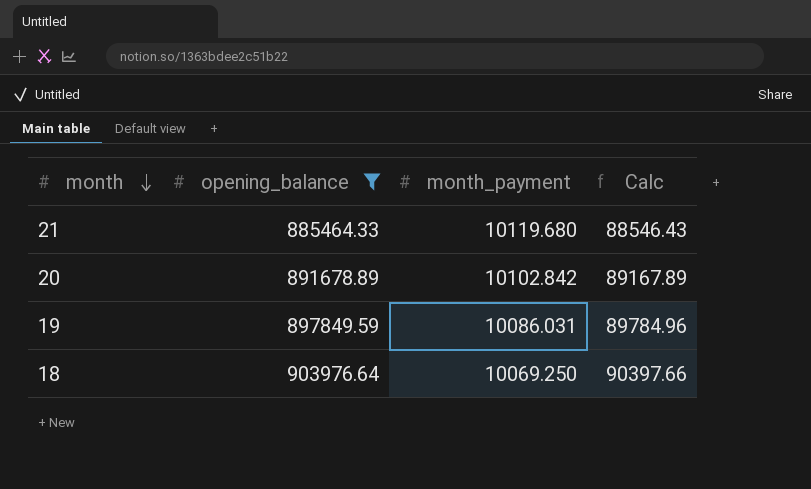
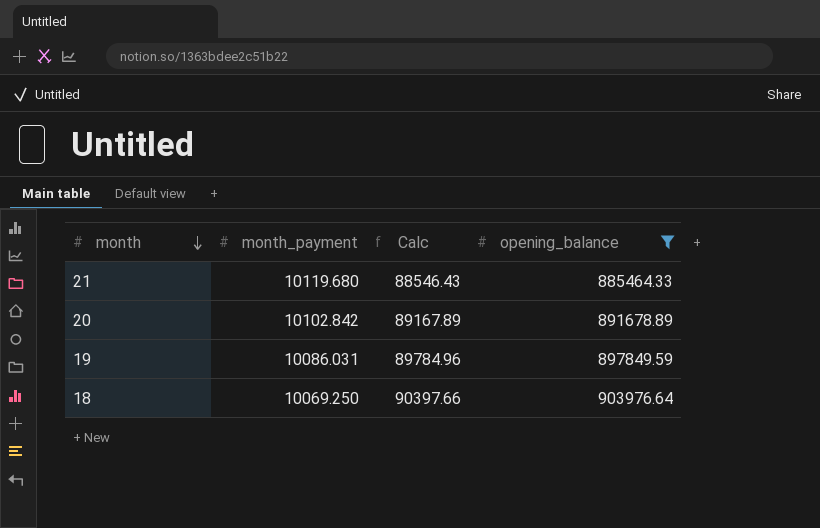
column opening_balance | position: 2 -> 4

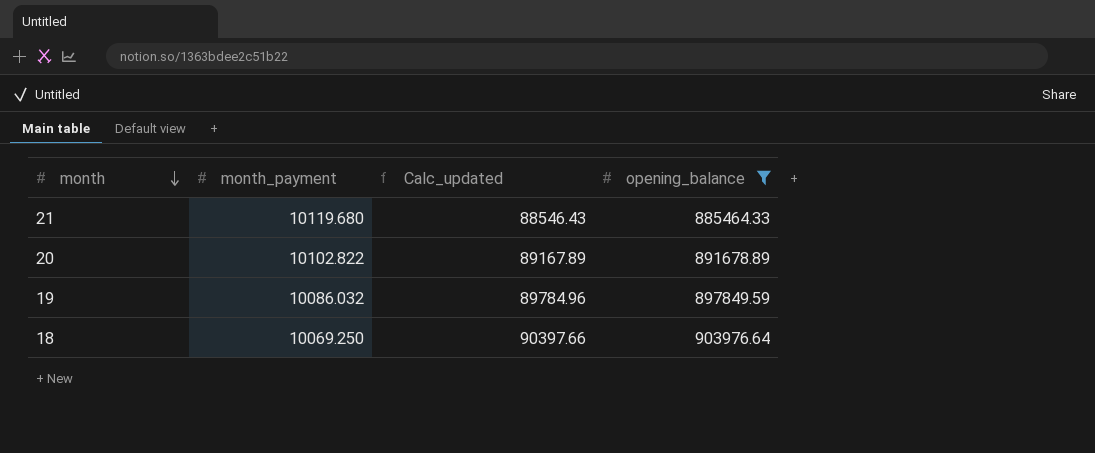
column name: Calc -> Calc_updated
20 | month_payment: 10102.842 -> 10102.822
19 | month_payment: 10086.031 -> 10086.032

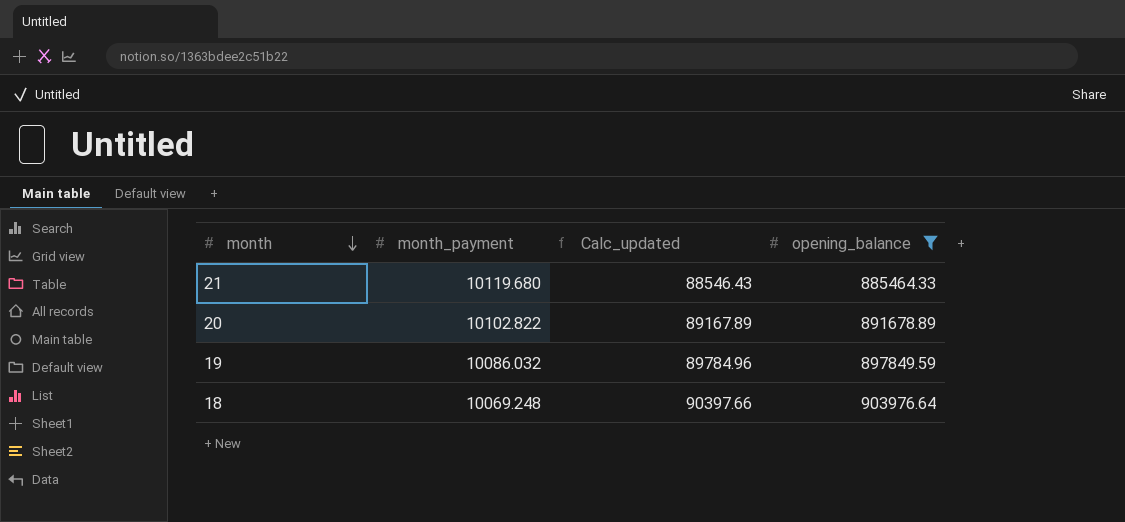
18 | month_payment: 10069.250 -> 10069.248

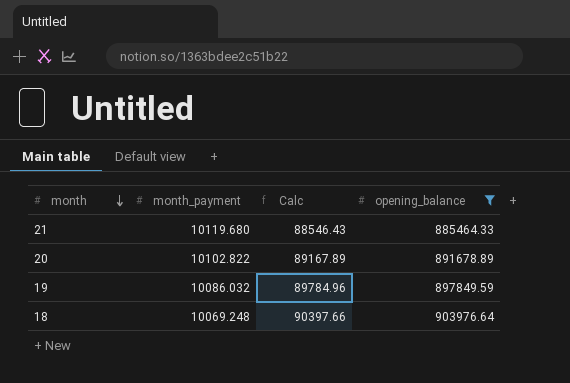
column name: Calc_updated -> Calc

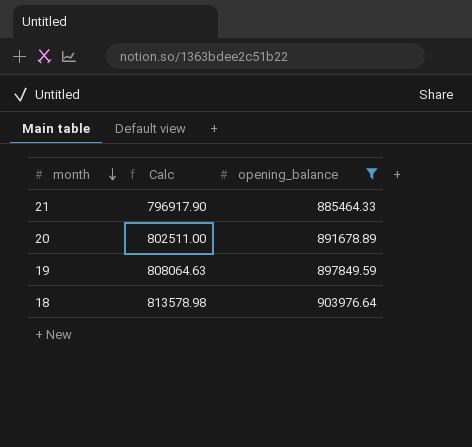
column month_payment | position: 2 -> none
column Calc | formula: [opening_balance] * 0.1 -> [opening_balance] * 0.9

